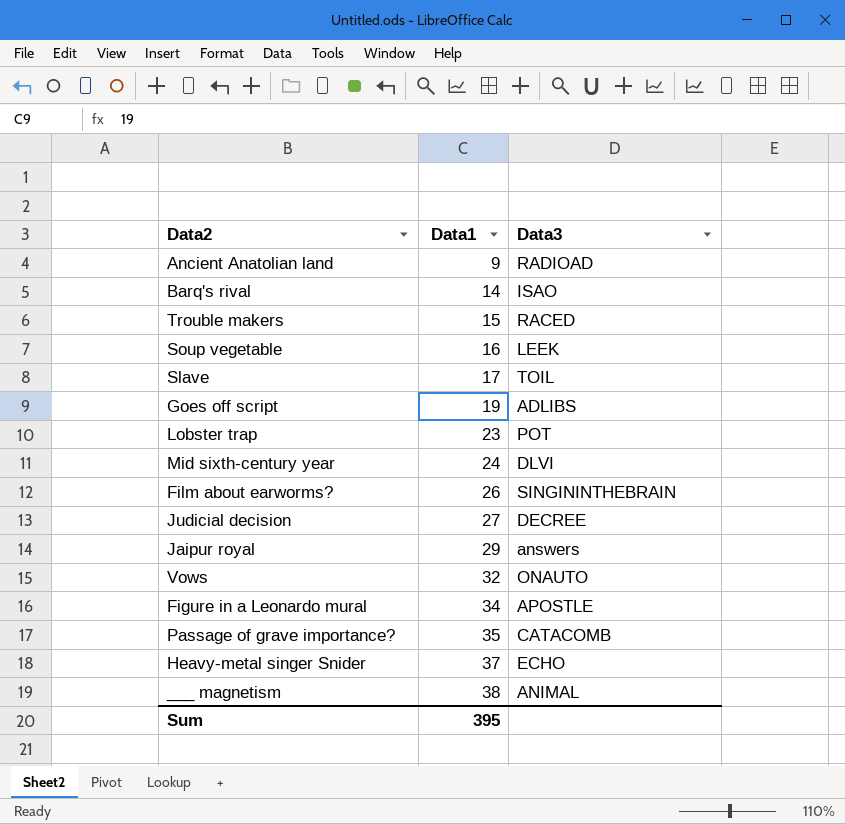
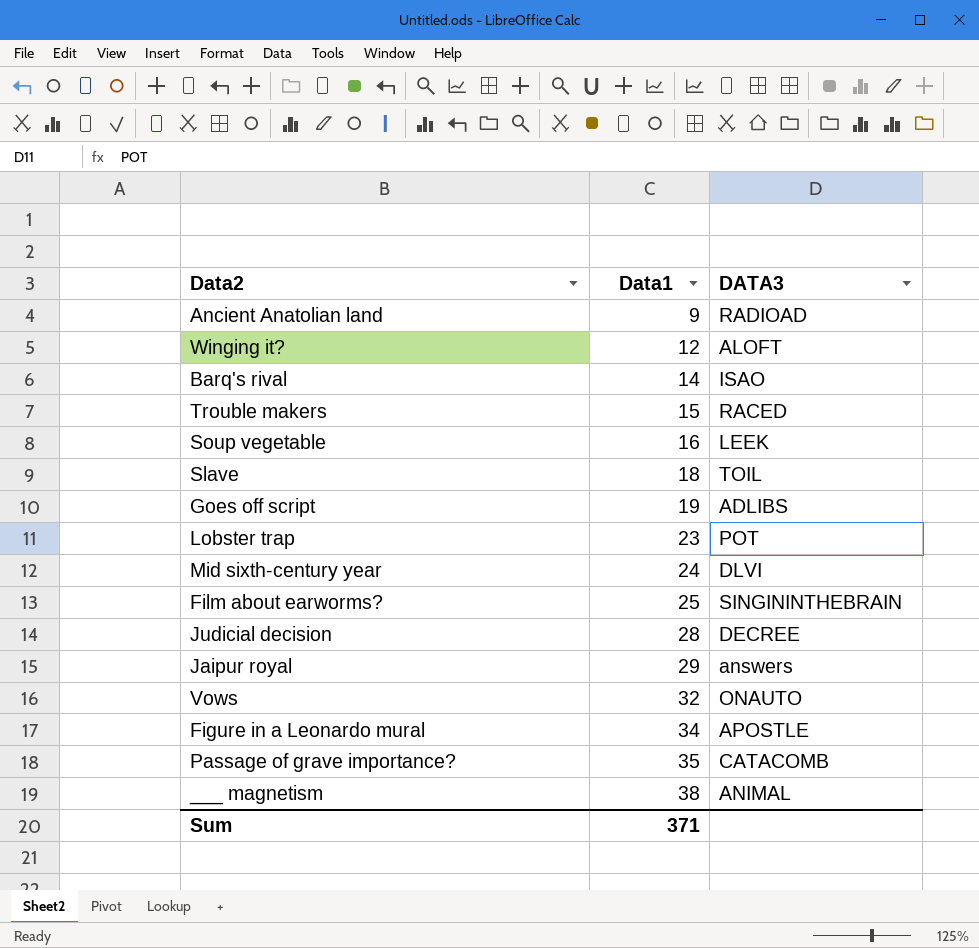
column name: Data3 -> DATA3
row Heavy-metal singer Snider: 37 | ECHO -> none
row Winging it?: none -> 12 | ALOFT
Slave | Data1: 17 -> 18
Film about earworms? | Data1: 26 -> 25
Judicial decision | Data1: 27 -> 28
Sum | Data1: 395 -> 371

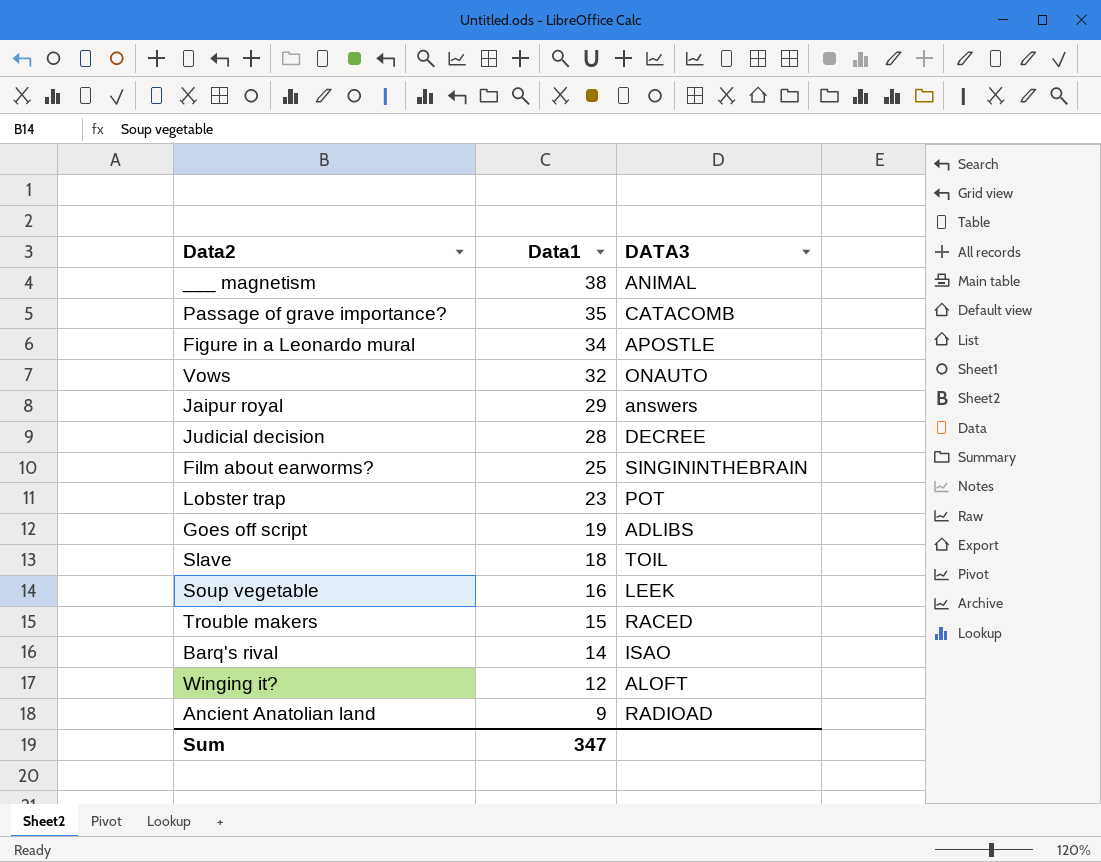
row order: Data1 ascending -> Data1 descending
row Mid sixth-century year: 24 | DLVI -> none
Sum | Data1: 371 -> 347

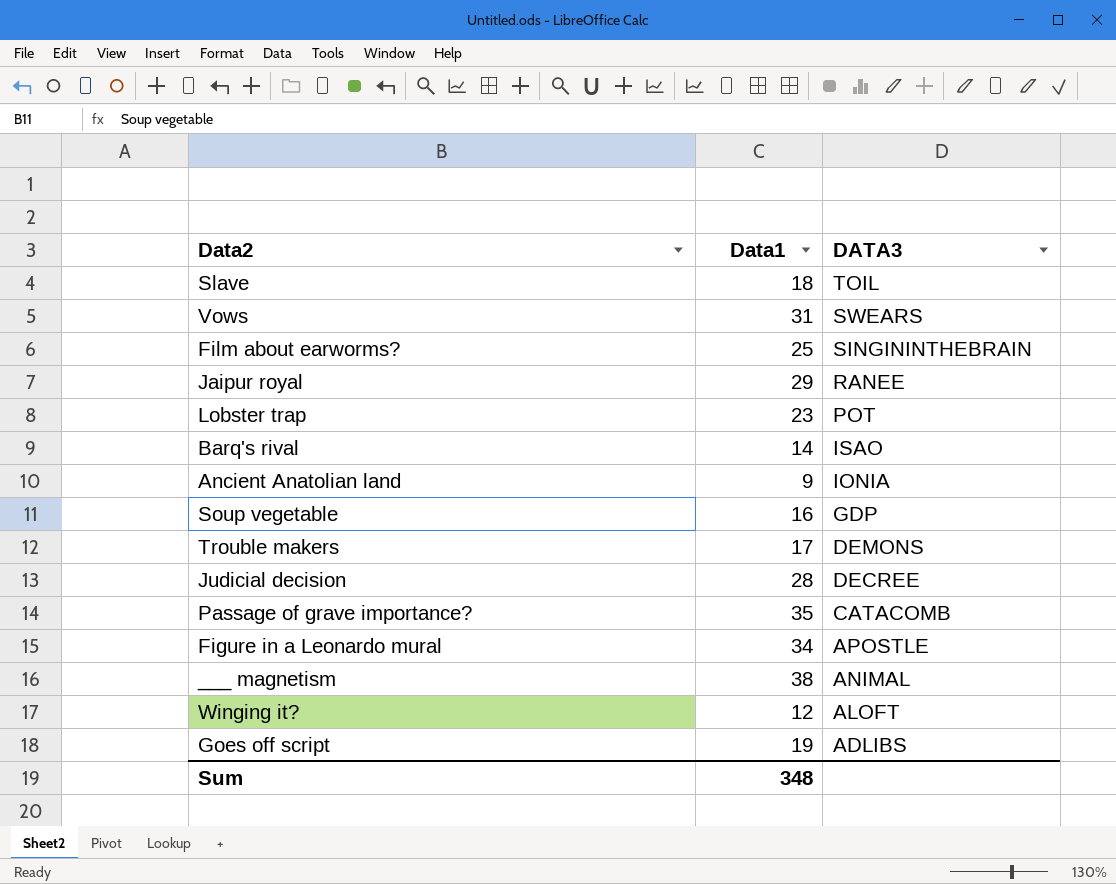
row order: Data1 descending -> DATA3 descending
Vows | Data1: 32 -> 31
Vows | DATA3: ONAUTO -> SWEARS
Jaipur royal | DATA3: answers -> RANEE
Ancient Anatolian land | DATA3: RADIOAD -> IONIA
Soup vegetable | DATA3: LEEK -> GDP
Trouble makers | Data1: 15 -> 17
Trouble makers | DATA3: RACED -> DEMONS
Sum | Data1: 347 -> 348

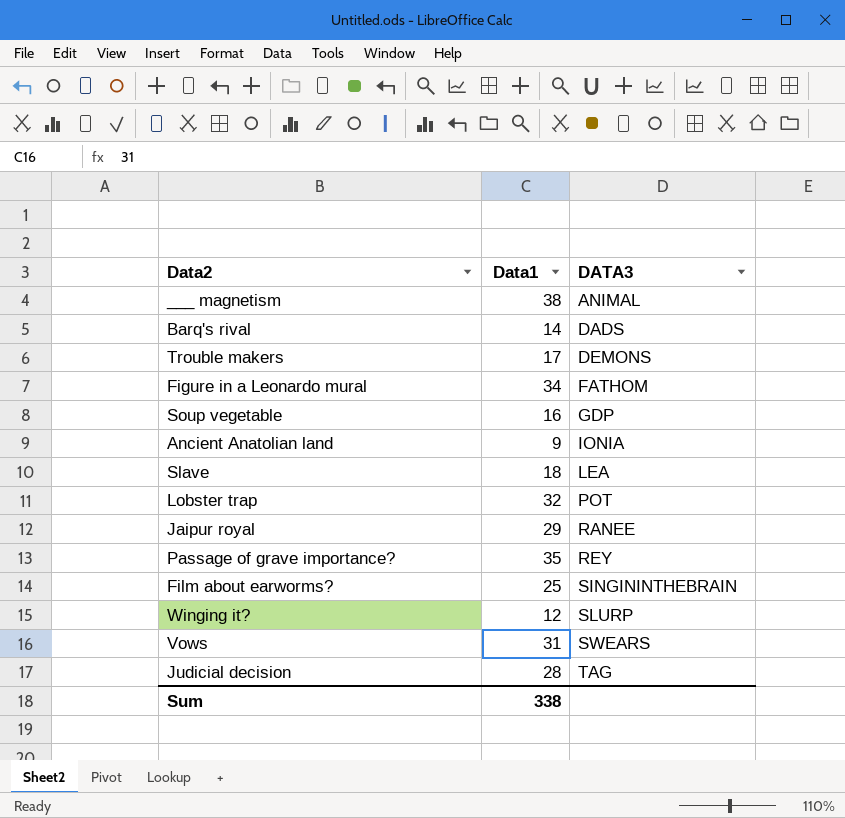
row order: DATA3 descending -> DATA3 ascending
row Goes off script: 19 | ADLIBS -> none
Barq's rival | DATA3: ISAO -> DADS
Figure in a Leonardo mural | DATA3: APOSTLE -> FATHOM
Slave | DATA3: TOIL -> LEA
Lobster trap | Data1: 23 -> 32
Passage of grave importance? | DATA3: CATACOMB -> REY
Winging it? | DATA3: ALOFT -> SLURP
Judicial decision | DATA3: DECREE -> TAG
Sum | Data1: 348 -> 338

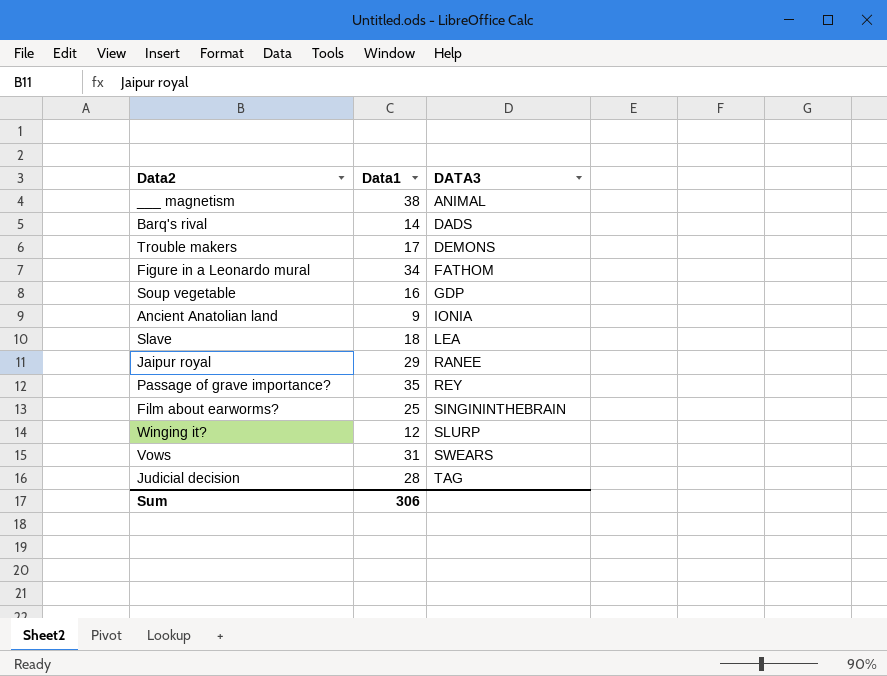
row Lobster trap: 32 | POT -> none
Sum | Data1: 338 -> 306

